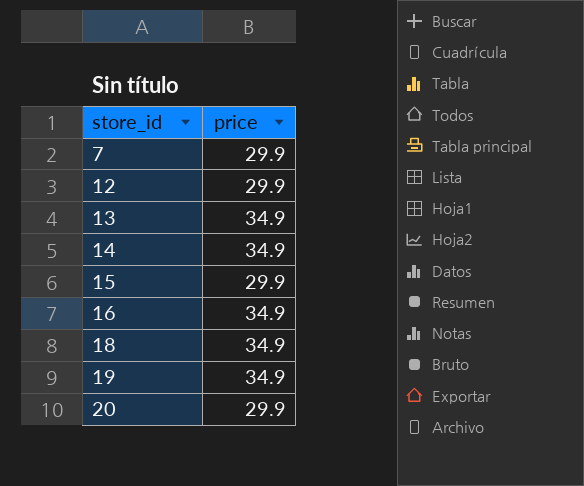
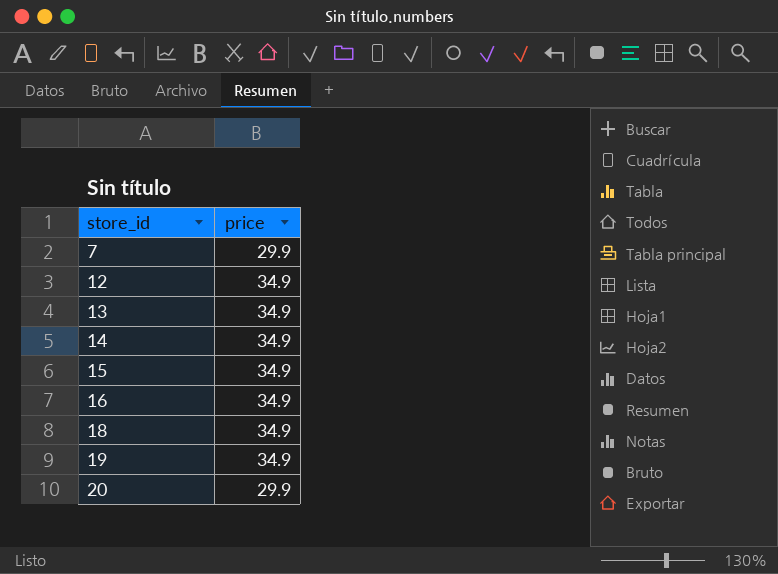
12 | price: 29.9 -> 34.9
15 | price: 29.9 -> 34.9

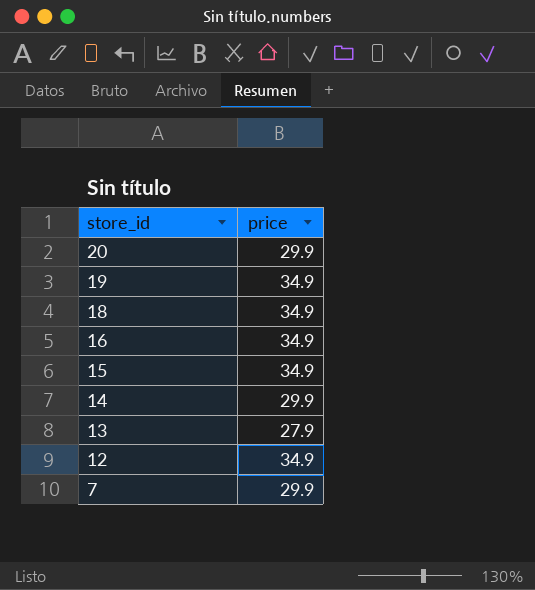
row order: store_id ascending -> store_id descending
14 | price: 34.9 -> 29.9
13 | price: 34.9 -> 27.9

